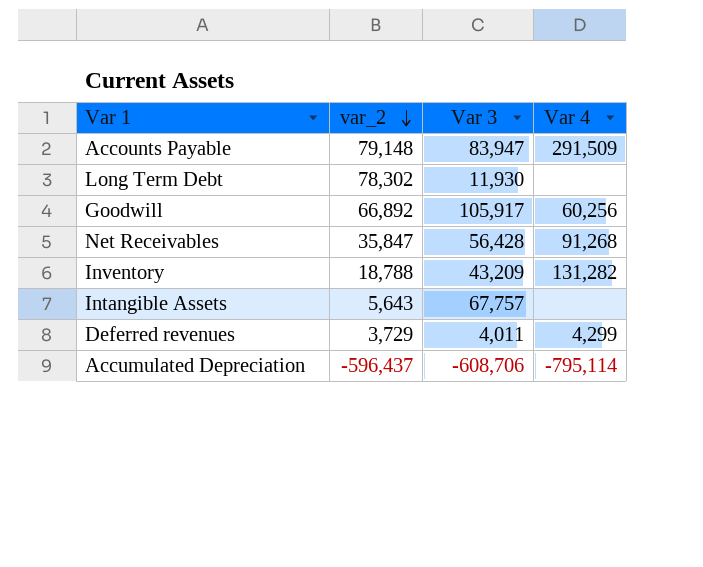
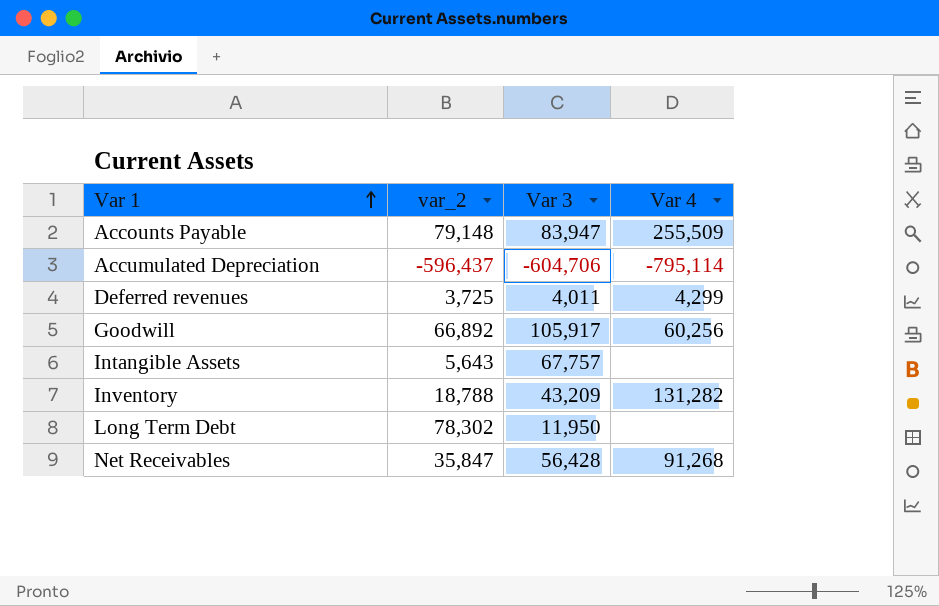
row order: var_2 descending -> Var 1 ascending
Accounts Payable | Var 4: 291,509 -> 255,509
Accumulated Depreciation | Var 3: -608,706 -> -604,706
Deferred revenues | var_2: 3,729 -> 3,725
Long Term Debt | Var 3: 11,930 -> 11,950

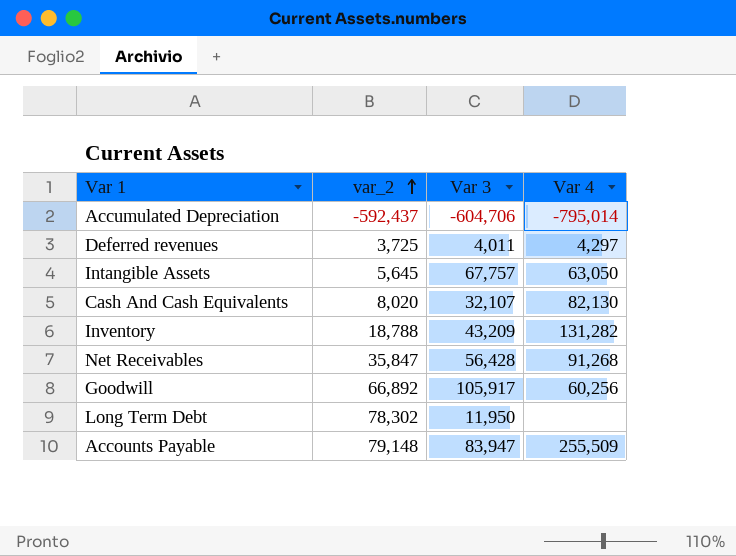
row order: Var 1 ascending -> var_2 ascending
Accumulated Depreciation | var_2: -596,437 -> -592,437
Accumulated Depreciation | Var 4: -795,114 -> -795,014
Deferred revenues | Var 4: 4,299 -> 4,297
Intangible Assets | var_2: 5,643 -> 5,645
Intangible Assets | Var 4: none -> 63,050
row Cash And Cash Equivalents: none -> 8,020 | 32,107 | 82,130

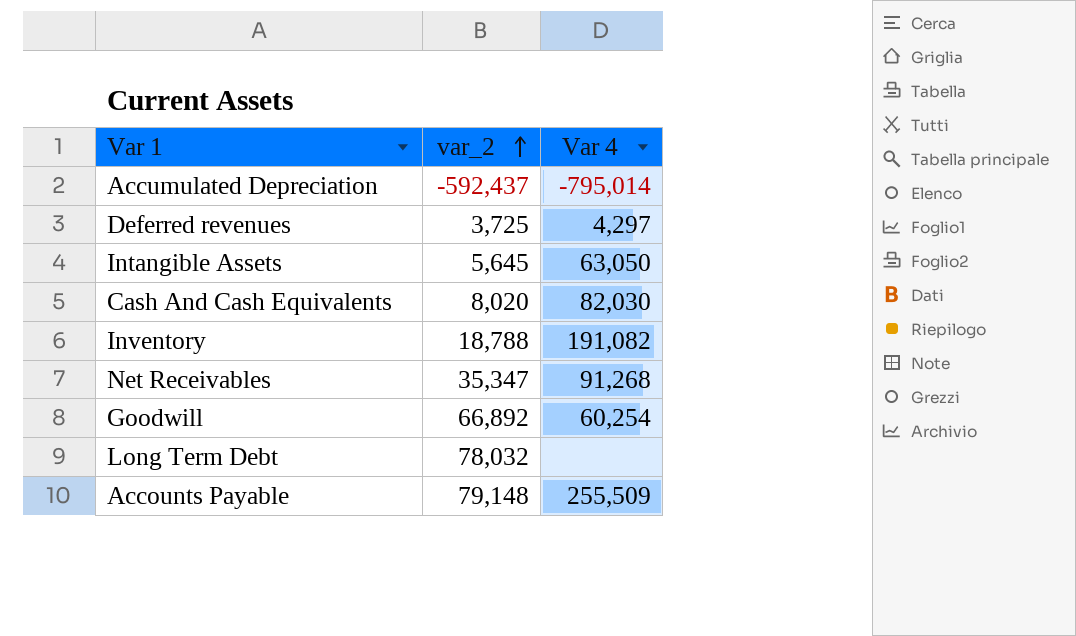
column Var 3 | position: 3 -> none
Cash And Cash Equivalents | Var 4: 82,130 -> 82,030
Inventory | Var 4: 131,282 -> 191,082
Net Receivables | var_2: 35,847 -> 35,347
Goodwill | Var 4: 60,256 -> 60,254
Long Term Debt | var_2: 78,302 -> 78,032

